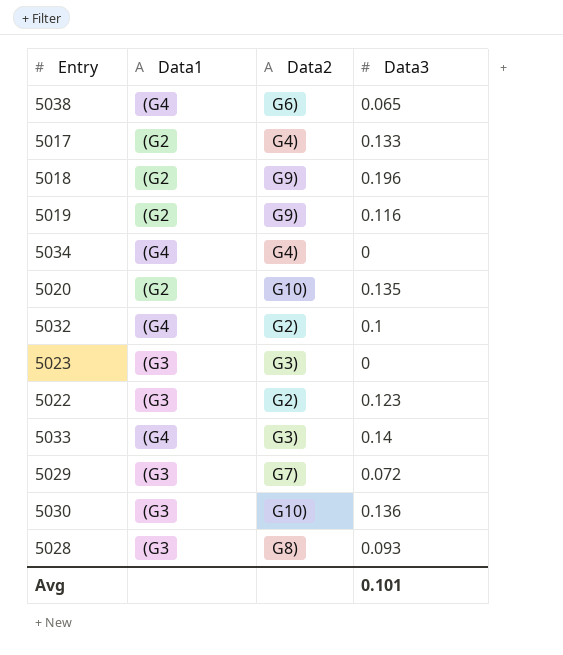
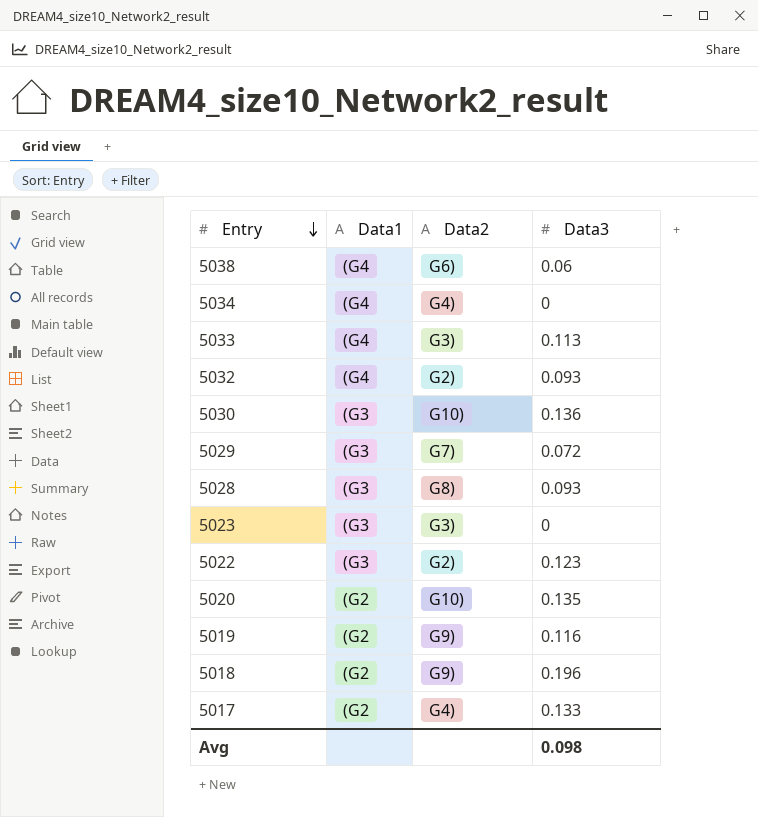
row order: none -> Entry descending
5038 | Data3: 0.065 -> 0.06
5033 | Data3: 0.14 -> 0.113
5032 | Data3: 0.1 -> 0.093
Avg | Data3: 0.101 -> 0.098

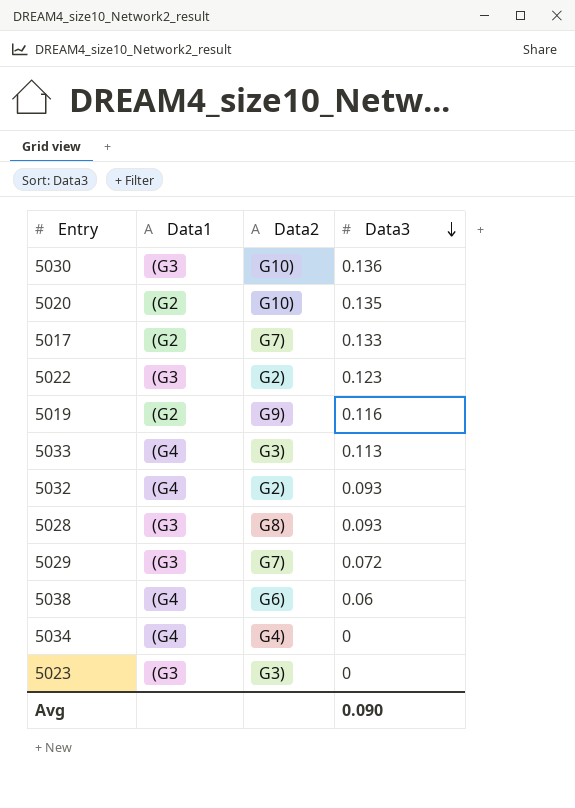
row order: Entry descending -> Data3 descending
row 5018: (G2 | G9) | 0.196 -> none
5017 | Data2: G4) -> G7)
Avg | Data3: 0.098 -> 0.090

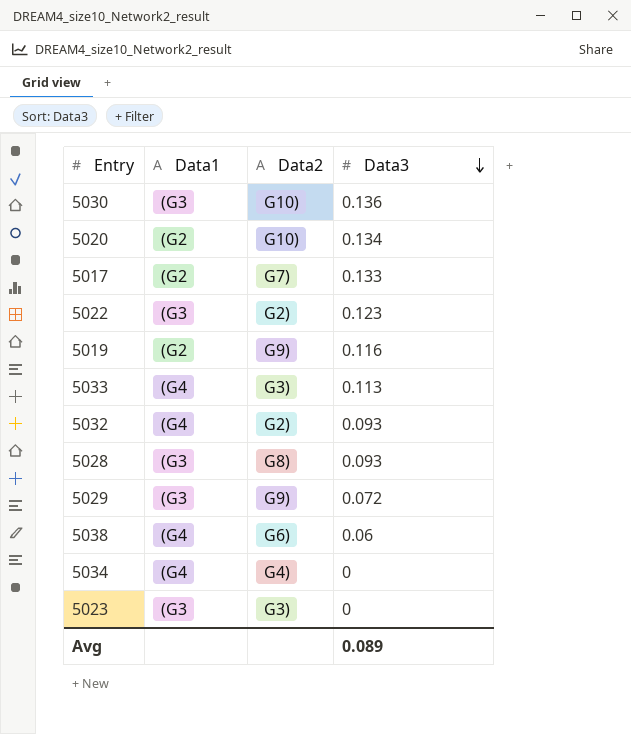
5020 | Data3: 0.135 -> 0.134
5029 | Data2: G7) -> G9)
Avg | Data3: 0.090 -> 0.089

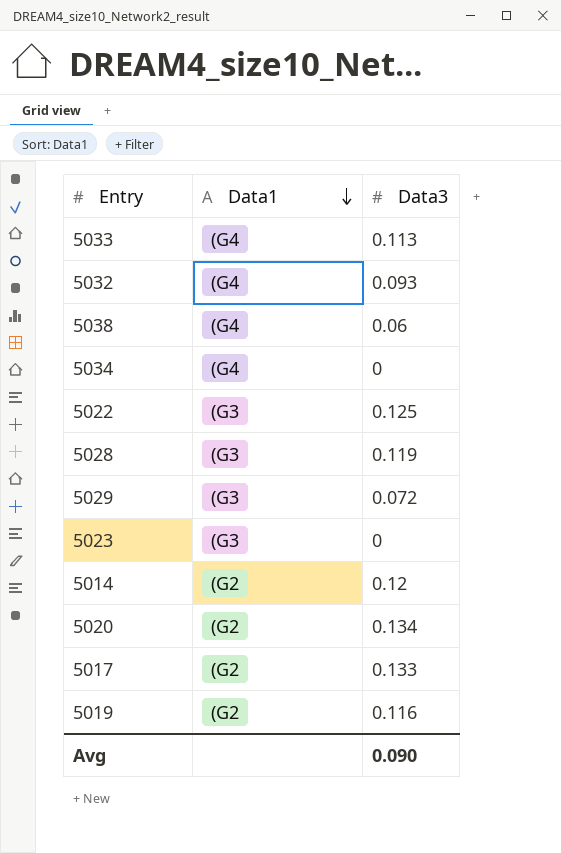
row order: Data3 descending -> Data1 descending
column Data2 | position: 3 -> none
row 5030: (G3 | G10) | 0.136 -> none
5022 | Data3: 0.123 -> 0.125
5028 | Data3: 0.093 -> 0.119
row 5014: none -> (G2 | 0.12
Avg | Data3: 0.089 -> 0.090

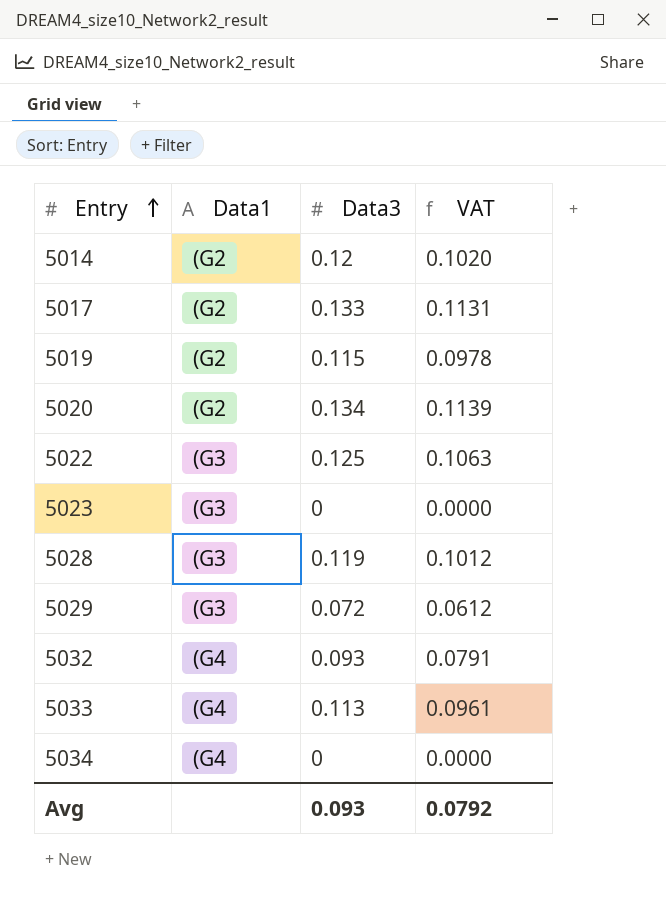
row order: Data1 descending -> Entry ascending
column VAT | formula: none -> [Data3] * 0.85
row 5038: (G4 | 0.06 -> none
5019 | Data3: 0.116 -> 0.115
Avg | Data3: 0.090 -> 0.093

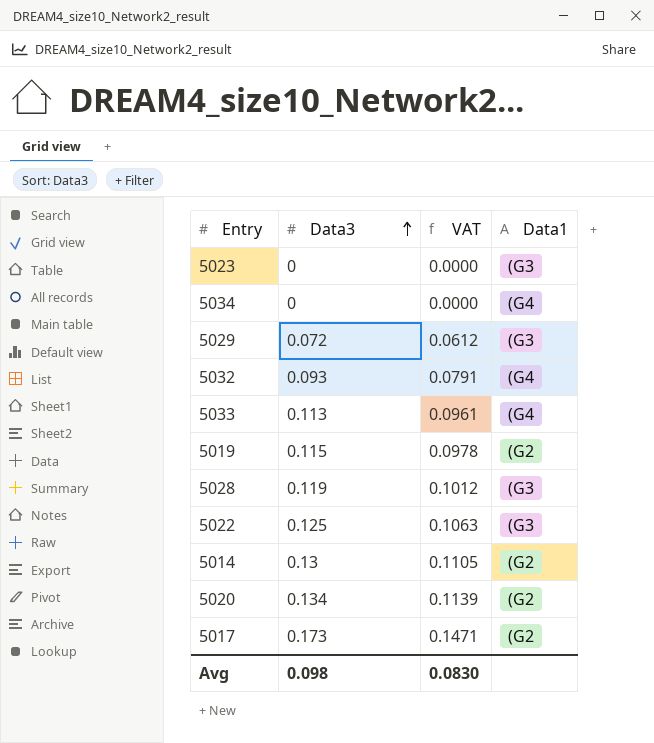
row order: Entry ascending -> Data3 ascending
column Data1 | position: 2 -> 4
5014 | Data3: 0.12 -> 0.13
5014 | VAT: 0.1020 -> 0.1105
5017 | Data3: 0.133 -> 0.173
5017 | VAT: 0.1131 -> 0.1471
Avg | Data3: 0.093 -> 0.098
Avg | VAT: 0.0792 -> 0.0830

